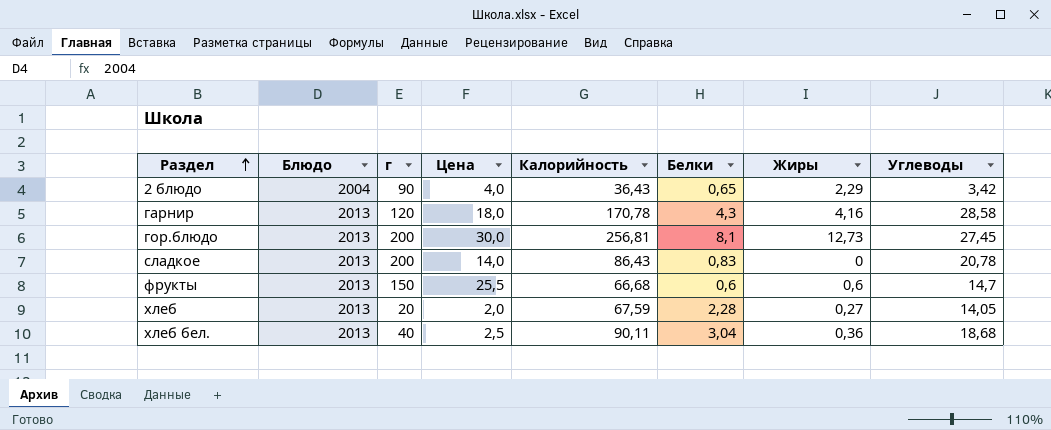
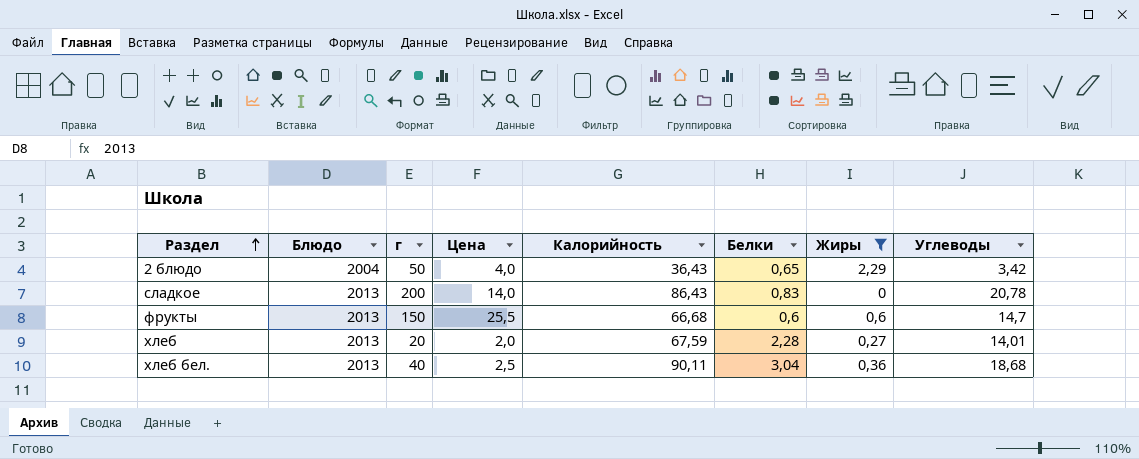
filter: none -> Жиры <= 2,29
2 блюдо | г: 90 -> 50
хлеб | Углеводы: 14,05 -> 14,01

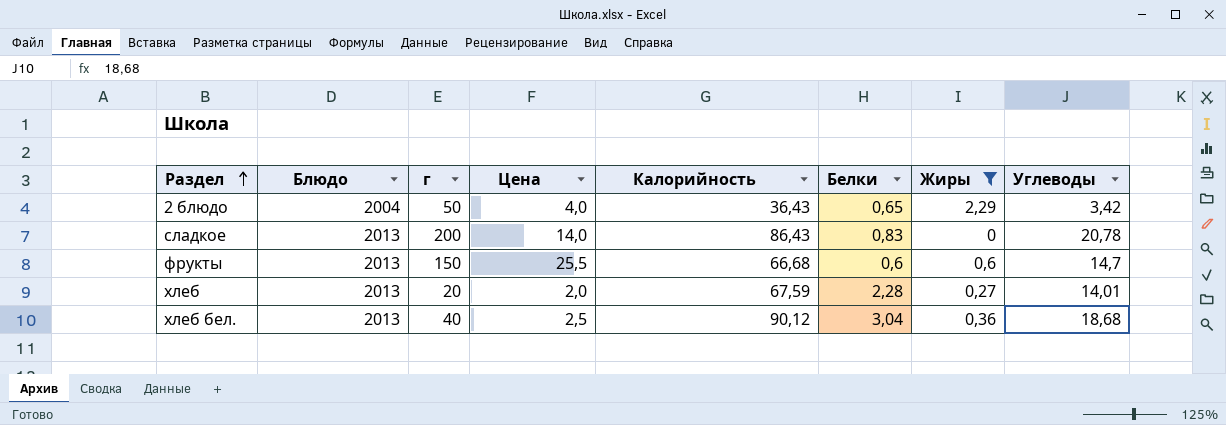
хлеб бел. | Калорийность: 90,11 -> 90,12

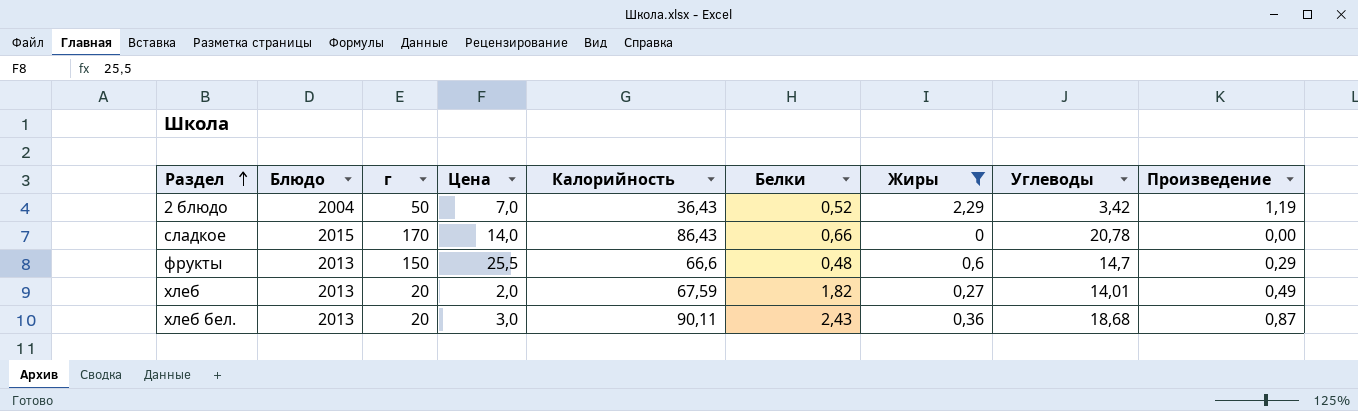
column Произведение | formula: none -> [Белки] * [Жиры]
2 блюдо | Цена: 4,0 -> 7,0
2 блюдо | Белки: 0,65 -> 0,52
сладкое | Блюдо: 2013 -> 2015
сладкое | г: 200 -> 170
сладкое | Белки: 0,83 -> 0,66
фрукты | Калорийность: 66,68 -> 66,6
фрукты | Белки: 0,6 -> 0,48
хлеб | Белки: 2,28 -> 1,82
хлеб бел. | г: 40 -> 20
хлеб бел. | Цена: 2,5 -> 3,0
хлеб бел. | Калорийность: 90,12 -> 90,11
хлеб бел. | Белки: 3,04 -> 2,43

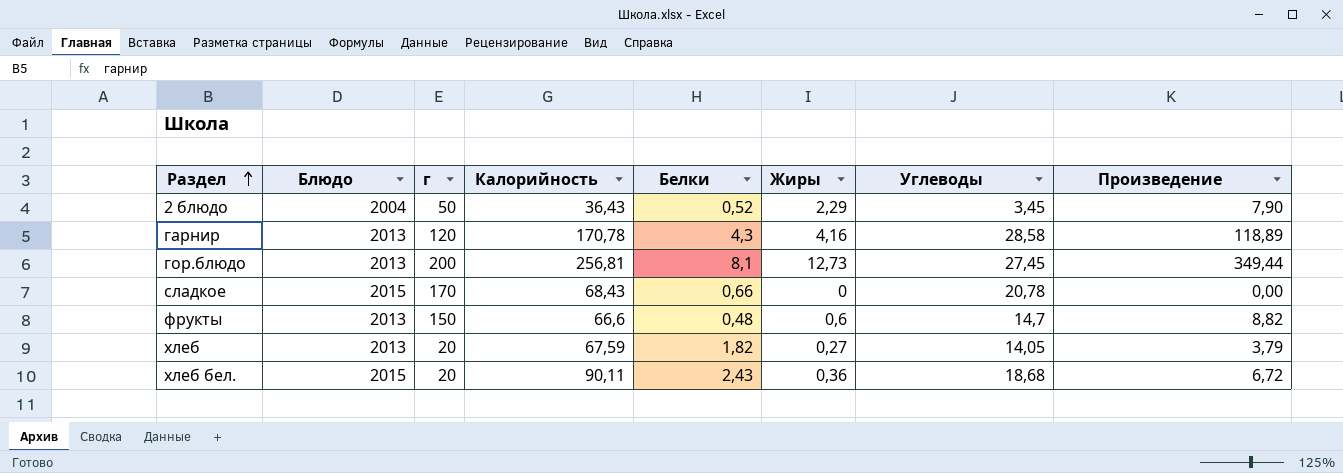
filter: Жиры <= 2,29 -> none
column Цена | position: 4 -> none
column Произведение | formula: [Белки] * [Жиры] -> [Жиры] * [Углеводы]
2 блюдо | Углеводы: 3,42 -> 3,45
сладкое | Калорийность: 86,43 -> 68,43
хлеб | Углеводы: 14,01 -> 14,05
хлеб бел. | Блюдо: 2013 -> 2015

